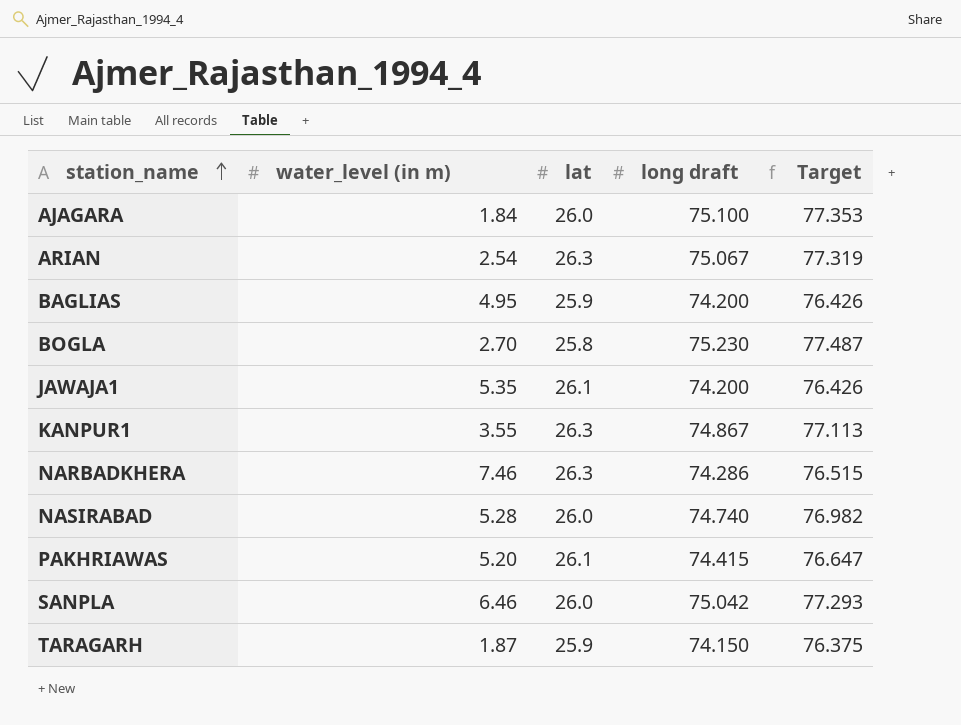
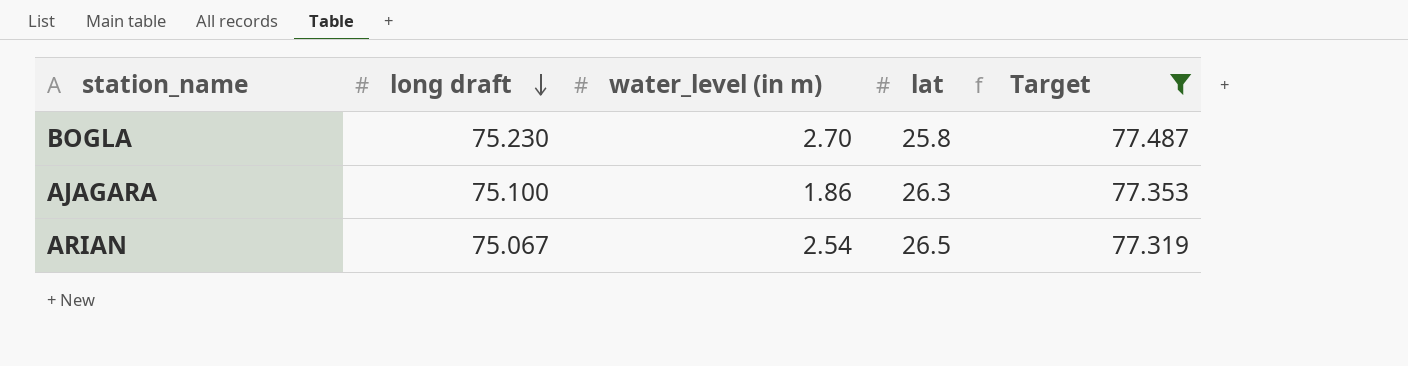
filter: none -> Target >= 77.319
row order: station_name ascending -> long draft descending
column long draft | position: 4 -> 2
AJAGARA | water_level (in m): 1.84 -> 1.86
AJAGARA | lat: 26.0 -> 26.3
ARIAN | lat: 26.3 -> 26.5

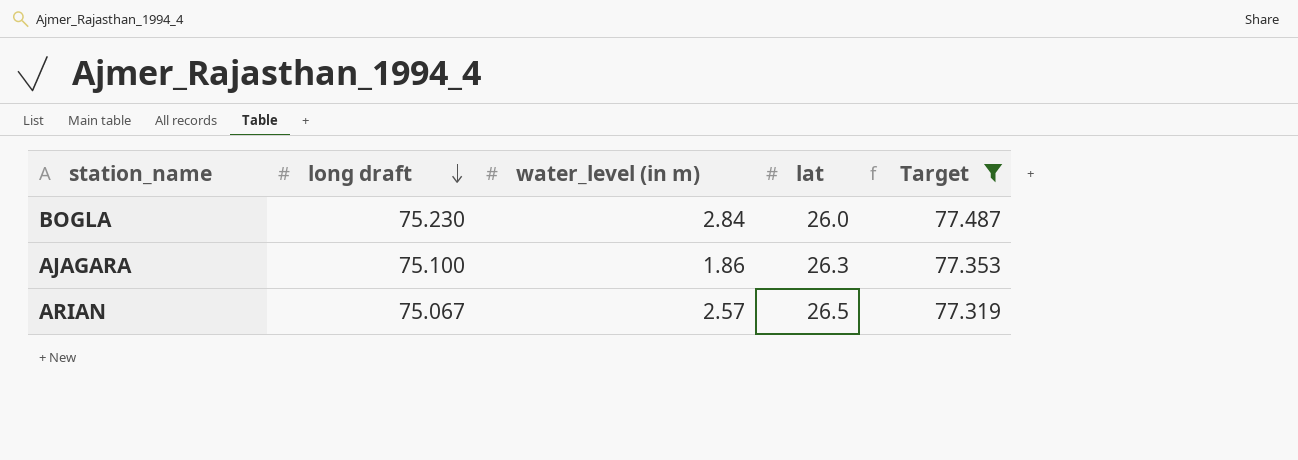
BOGLA | water_level (in m): 2.70 -> 2.84
BOGLA | lat: 25.8 -> 26.0
ARIAN | water_level (in m): 2.54 -> 2.57

